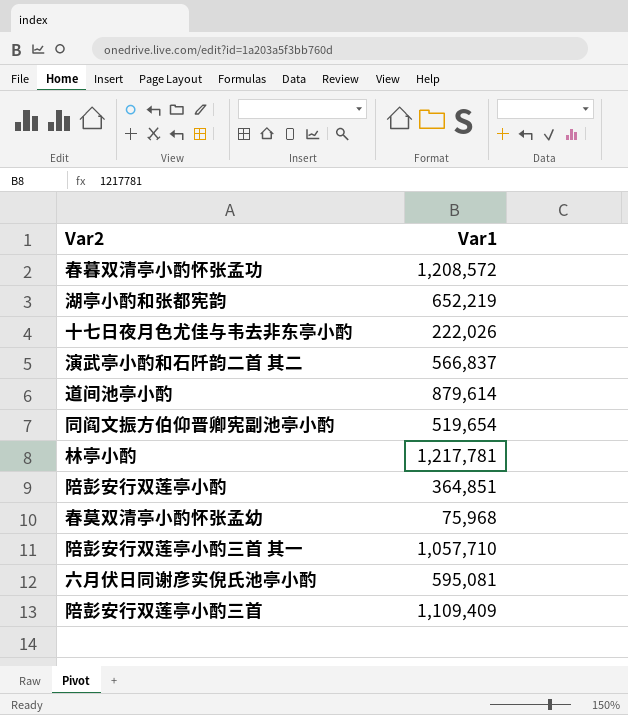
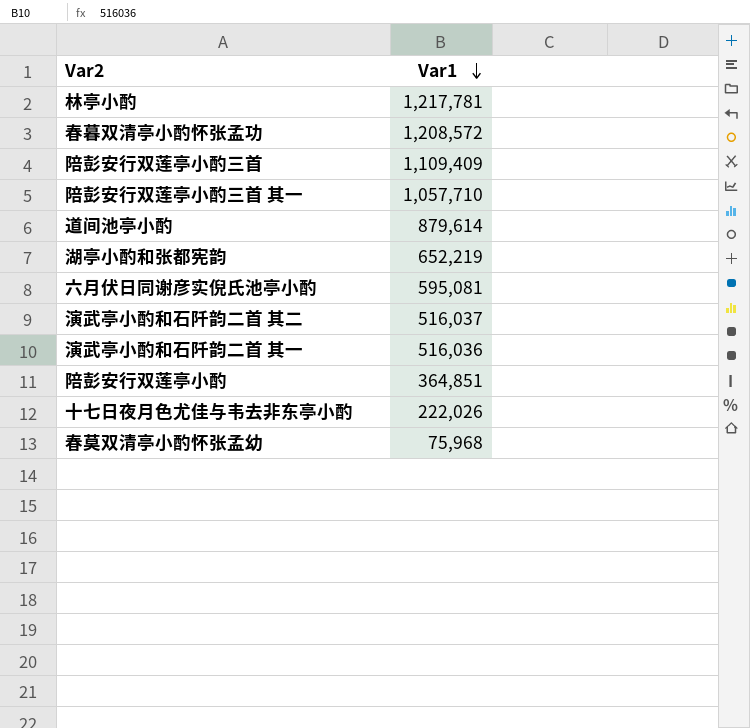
row order: none -> Var1 descending
row 同阎文振方伯仰晋卿宪副池亭小酌: 519,654 -> none
演武亭小酌和石阡韵二首 其二 | Var1: 566,837 -> 516,037
row 演武亭小酌和石阡韵二首 其一: none -> 516,036

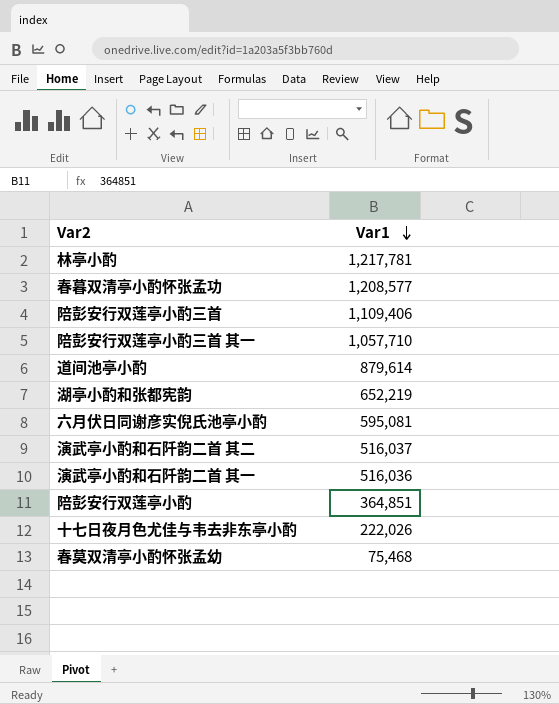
春暮双清亭小酌怀张孟功 | Var1: 1,208,572 -> 1,208,577
陪彭安行双莲亭小酌三首 | Var1: 1,109,409 -> 1,109,406
春莫双清亭小酌怀张孟幼 | Var1: 75,968 -> 75,468

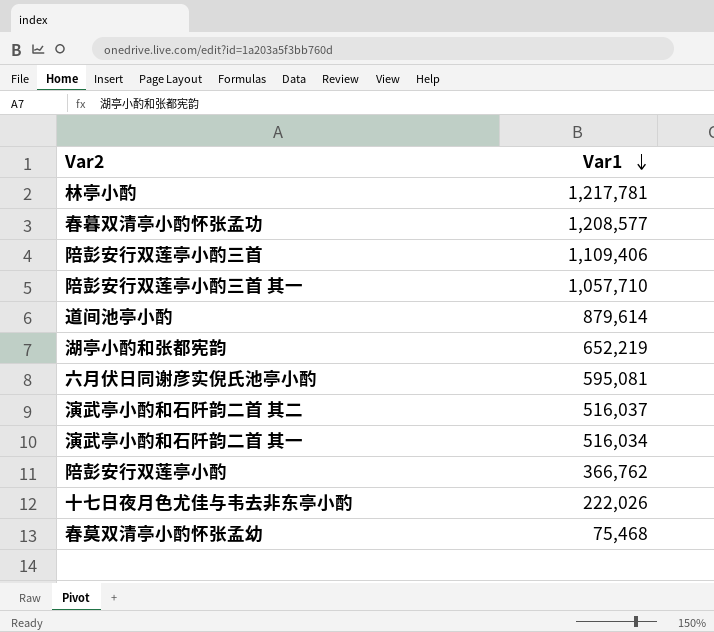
演武亭小酌和石阡韵二首 其一 | Var1: 516,036 -> 516,034
陪彭安行双莲亭小酌 | Var1: 364,851 -> 366,762

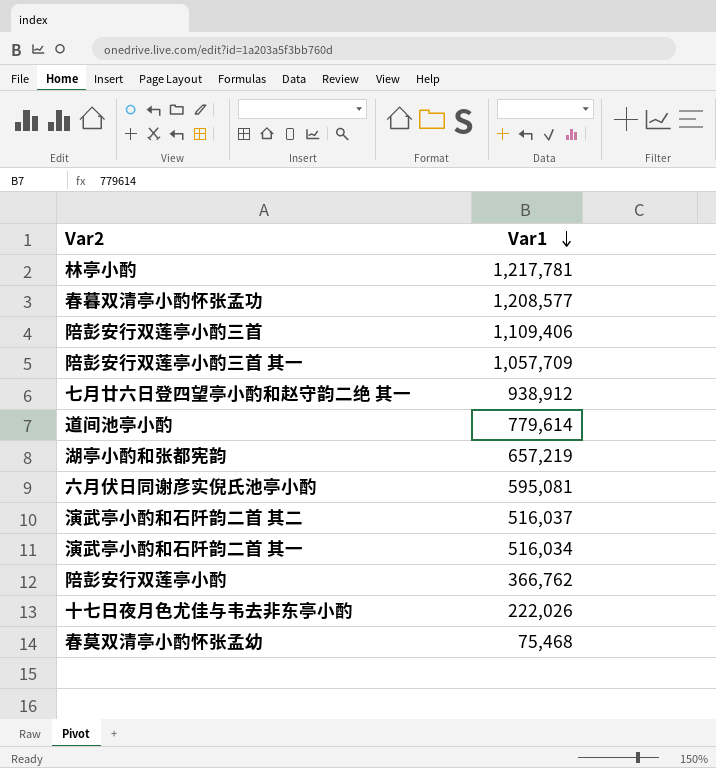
陪彭安行双莲亭小酌三首 其一 | Var1: 1,057,710 -> 1,057,709
row 七月廿六日登四望亭小酌和赵守韵二绝 其一: none -> 938,912
道间池亭小酌 | Var1: 879,614 -> 779,614
湖亭小酌和张都宪韵 | Var1: 652,219 -> 657,219

